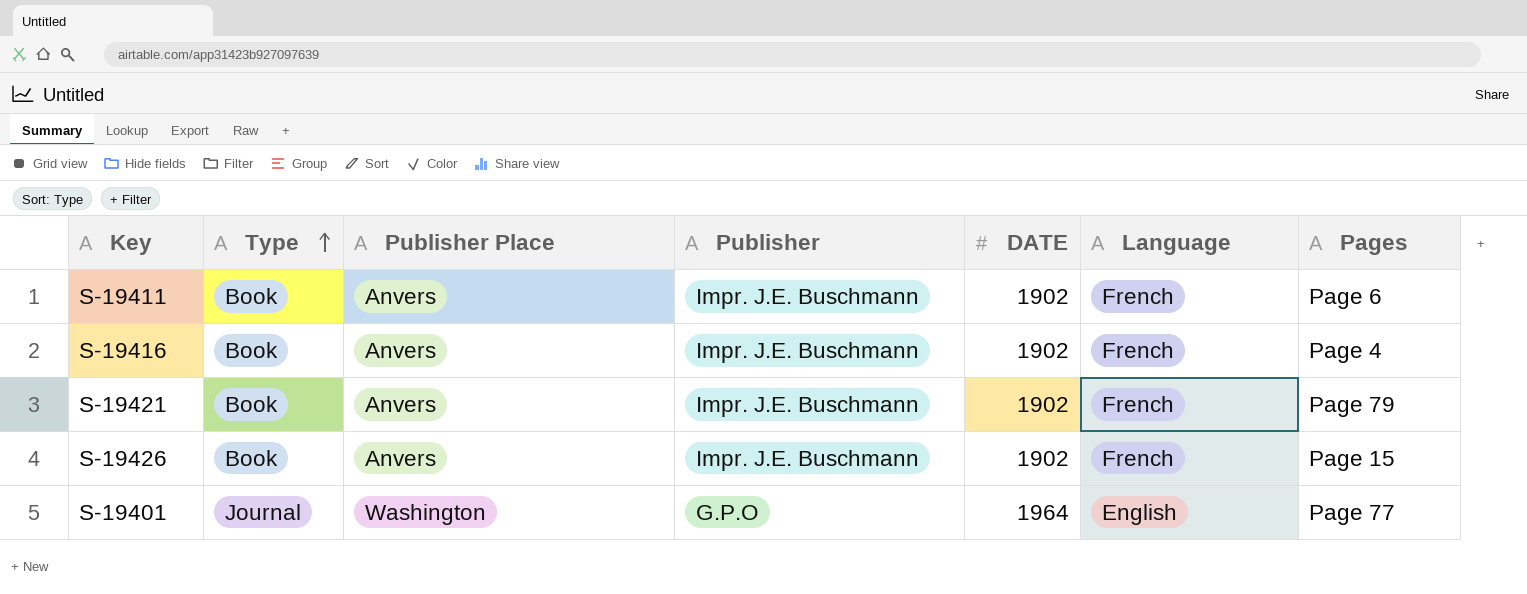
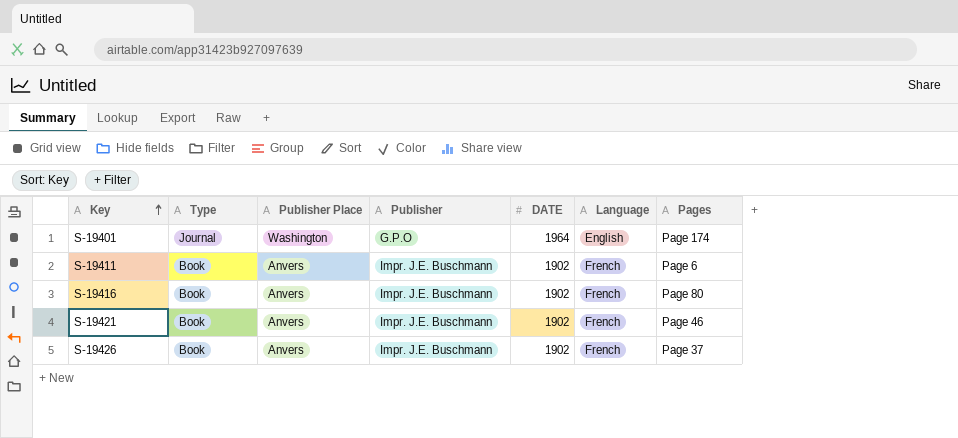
row order: Type ascending -> Key ascending
S-19401 | Pages: Page 77 -> Page 174
S-19416 | Pages: Page 4 -> Page 80
S-19421 | Pages: Page 79 -> Page 46
S-19426 | Pages: Page 15 -> Page 37

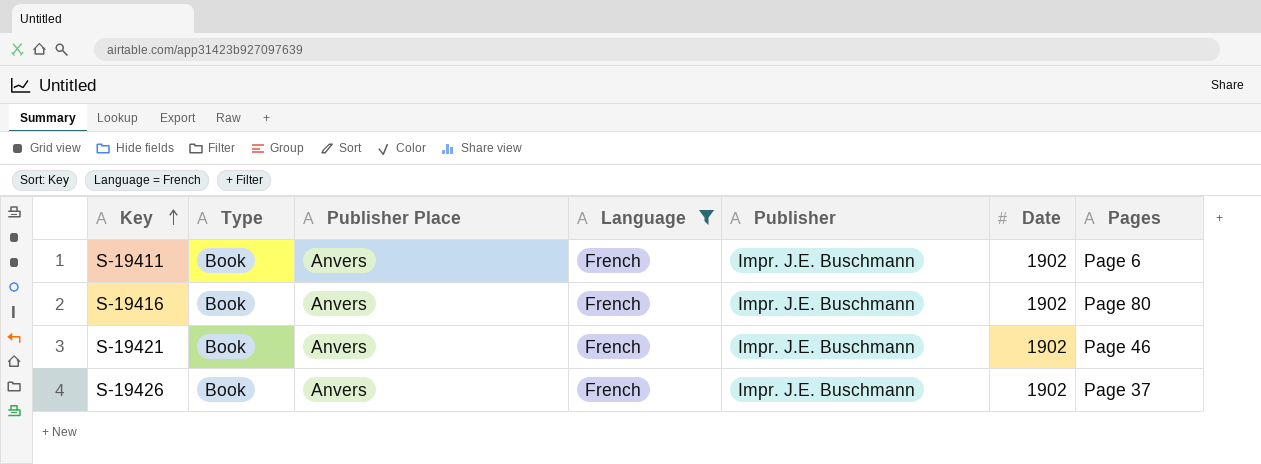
filter: none -> Language = French
column Language | position: 6 -> 4
column name: DATE -> Date

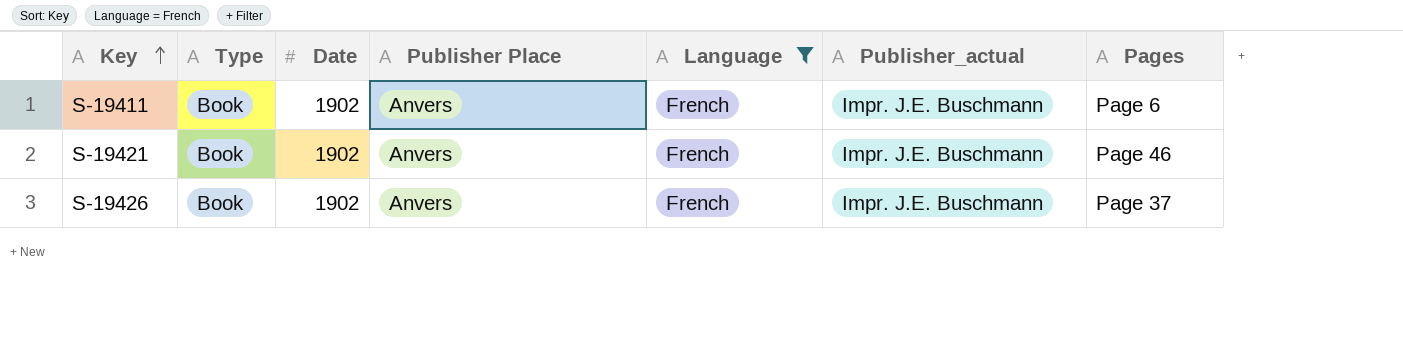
column Date | position: 6 -> 3
column name: Publisher -> Publisher_actual
row S-19416: Book | Anvers | French | Impr. J.E. Buschmann | 1902 | Page 80 -> none

